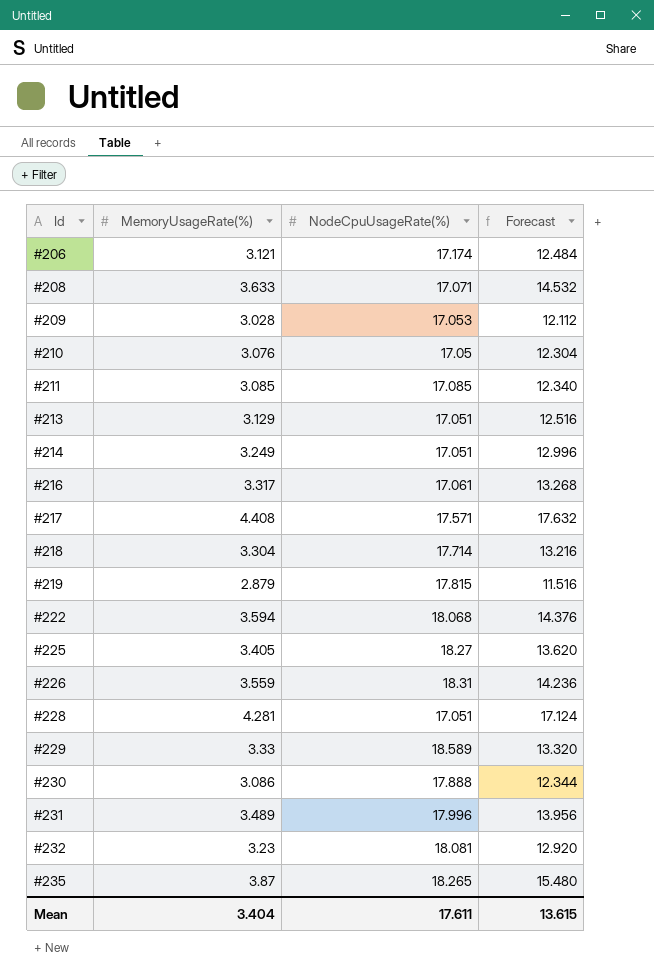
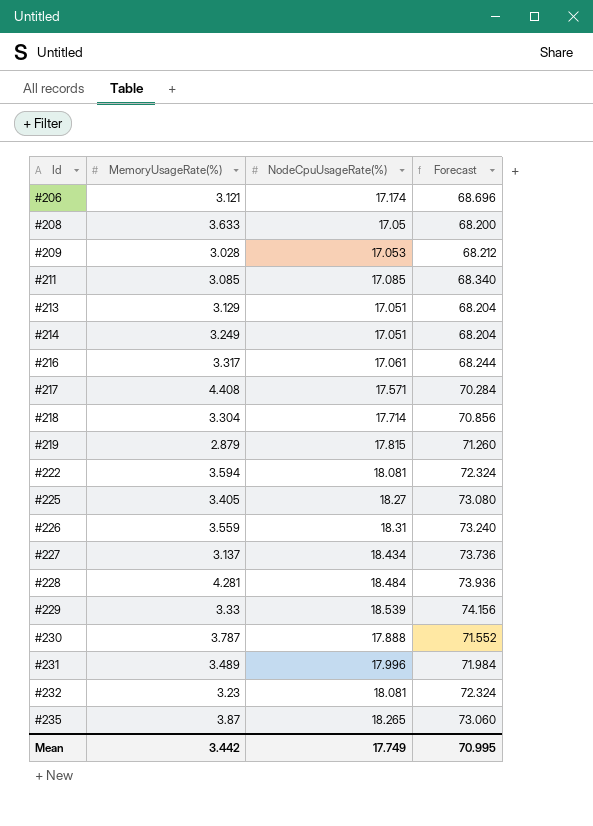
column Forecast | formula: [MemoryUsageRate(%)] * 4 -> [NodeCpuUsageRate(%)] * 4
row #210: 3.076 | 17.05 | 12.304 -> none
#208 | NodeCpuUsageRate(%): 17.071 -> 17.05
#222 | NodeCpuUsageRate(%): 18.068 -> 18.081
row #227: none -> 3.137 | 18.434 | 73.736
#228 | NodeCpuUsageRate(%): 17.051 -> 18.484
#229 | NodeCpuUsageRate(%): 18.589 -> 18.539
#230 | MemoryUsageRate(%): 3.086 -> 3.787
Mean | MemoryUsageRate(%): 3.404 -> 3.442
Mean | NodeCpuUsageRate(%): 17.611 -> 17.749
Mean | Forecast: 13.615 -> 70.995

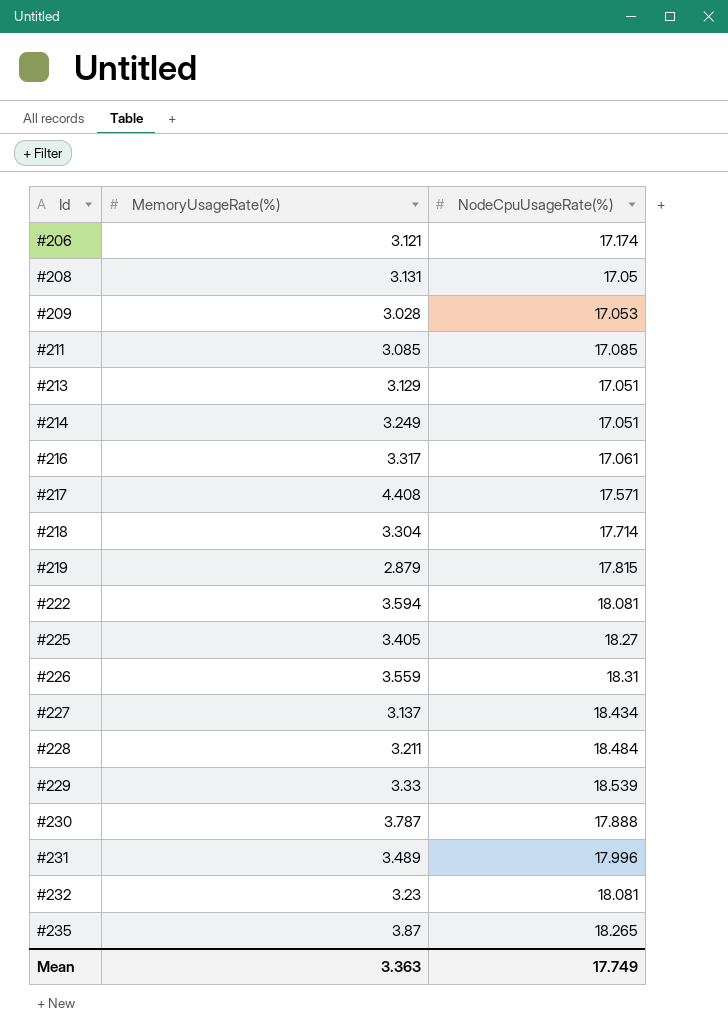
column Forecast | formula: [NodeCpuUsageRate(%)] * 4 -> none
#208 | MemoryUsageRate(%): 3.633 -> 3.131
#228 | MemoryUsageRate(%): 4.281 -> 3.211
Mean | MemoryUsageRate(%): 3.442 -> 3.363

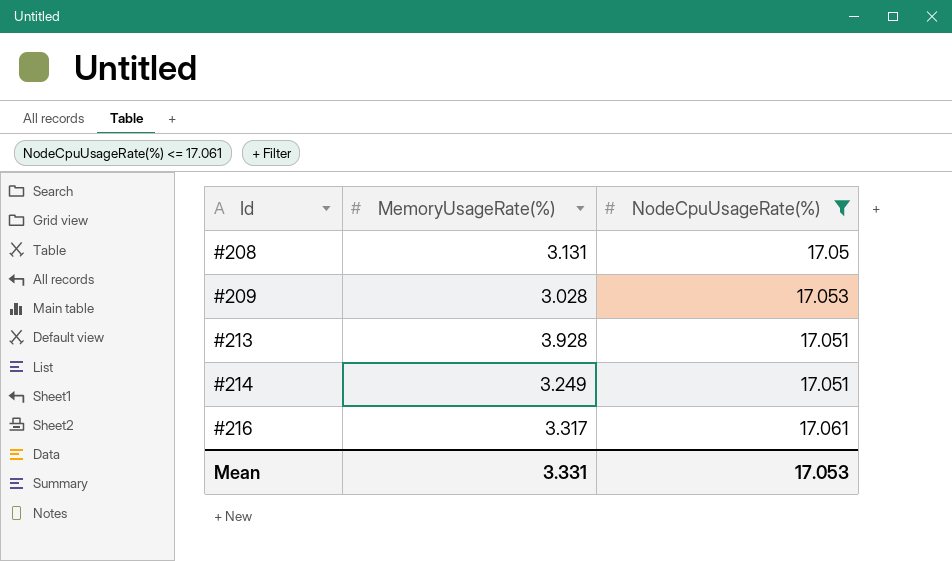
filter: none -> NodeCpuUsageRate(%) <= 17.061
#213 | MemoryUsageRate(%): 3.129 -> 3.928
Mean | MemoryUsageRate(%): 3.363 -> 3.331
Mean | NodeCpuUsageRate(%): 17.749 -> 17.053

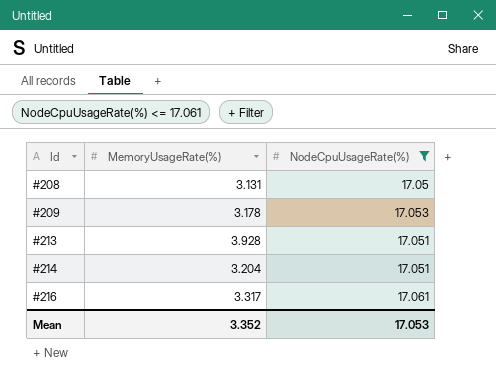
#209 | MemoryUsageRate(%): 3.028 -> 3.178
#214 | MemoryUsageRate(%): 3.249 -> 3.204
Mean | MemoryUsageRate(%): 3.331 -> 3.352

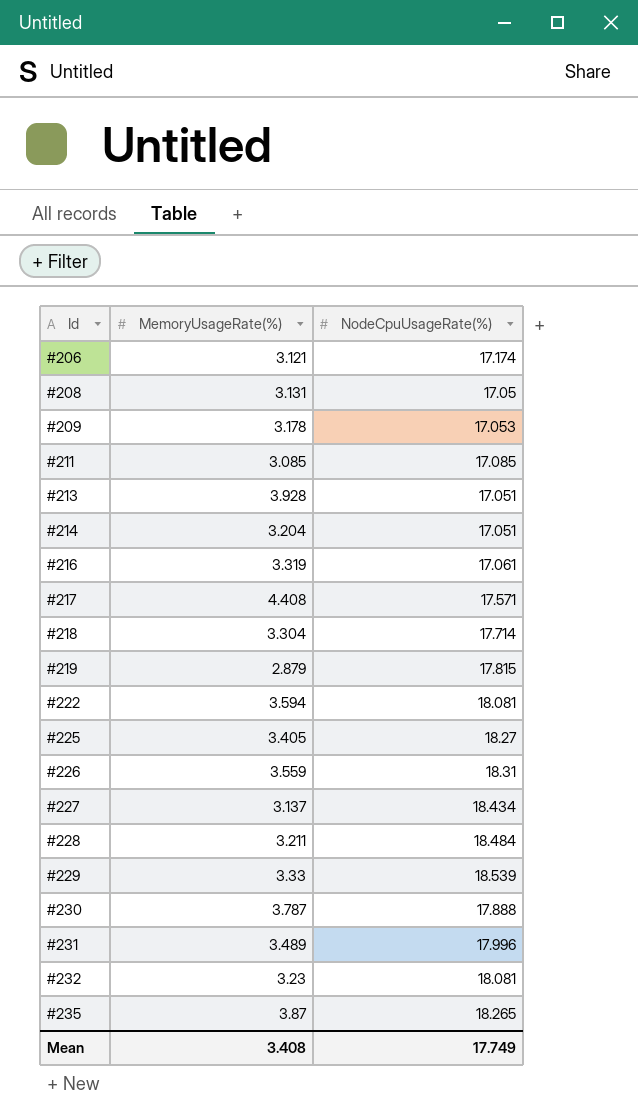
filter: NodeCpuUsageRate(%) <= 17.061 -> none
#216 | MemoryUsageRate(%): 3.317 -> 3.319
Mean | MemoryUsageRate(%): 3.352 -> 3.408
Mean | NodeCpuUsageRate(%): 17.053 -> 17.749

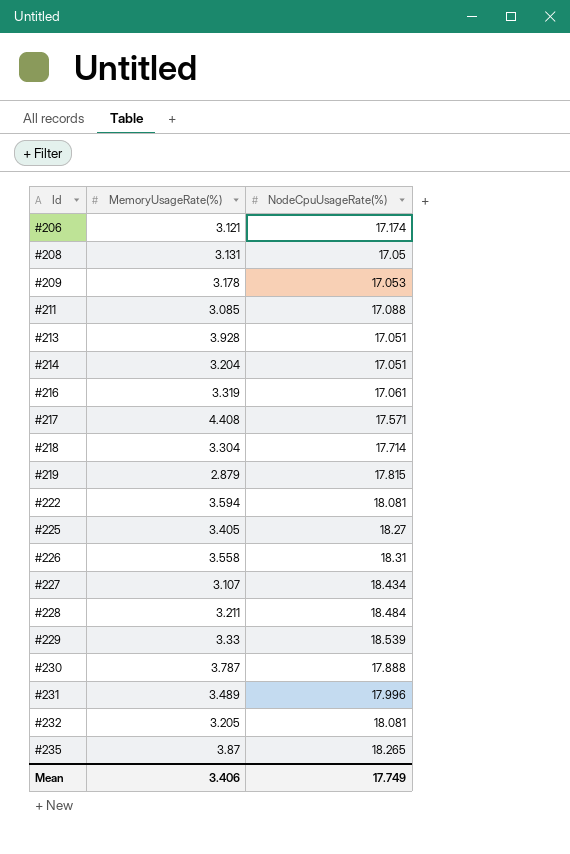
#211 | NodeCpuUsageRate(%): 17.085 -> 17.088
#226 | MemoryUsageRate(%): 3.559 -> 3.558
#227 | MemoryUsageRate(%): 3.137 -> 3.107
#232 | MemoryUsageRate(%): 3.23 -> 3.205
Mean | MemoryUsageRate(%): 3.408 -> 3.406

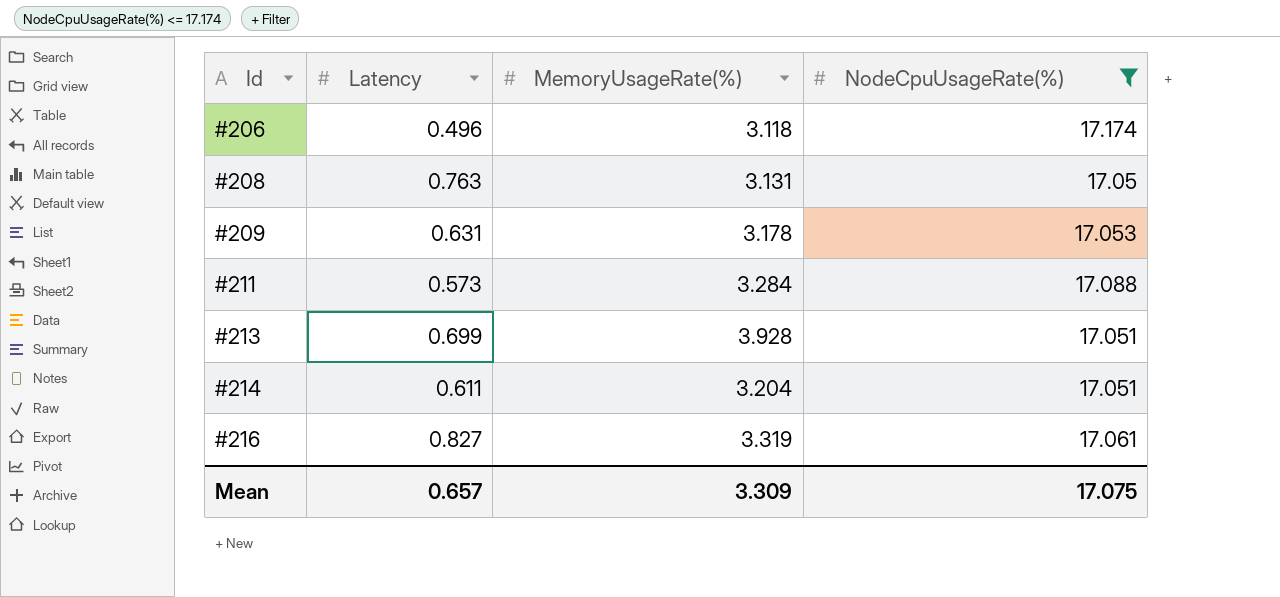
filter: none -> NodeCpuUsageRate(%) <= 17.174
column Latency | position: none -> 2
#206 | MemoryUsageRate(%): 3.121 -> 3.118
#211 | MemoryUsageRate(%): 3.085 -> 3.284
Mean | MemoryUsageRate(%): 3.406 -> 3.309
Mean | NodeCpuUsageRate(%): 17.749 -> 17.075

